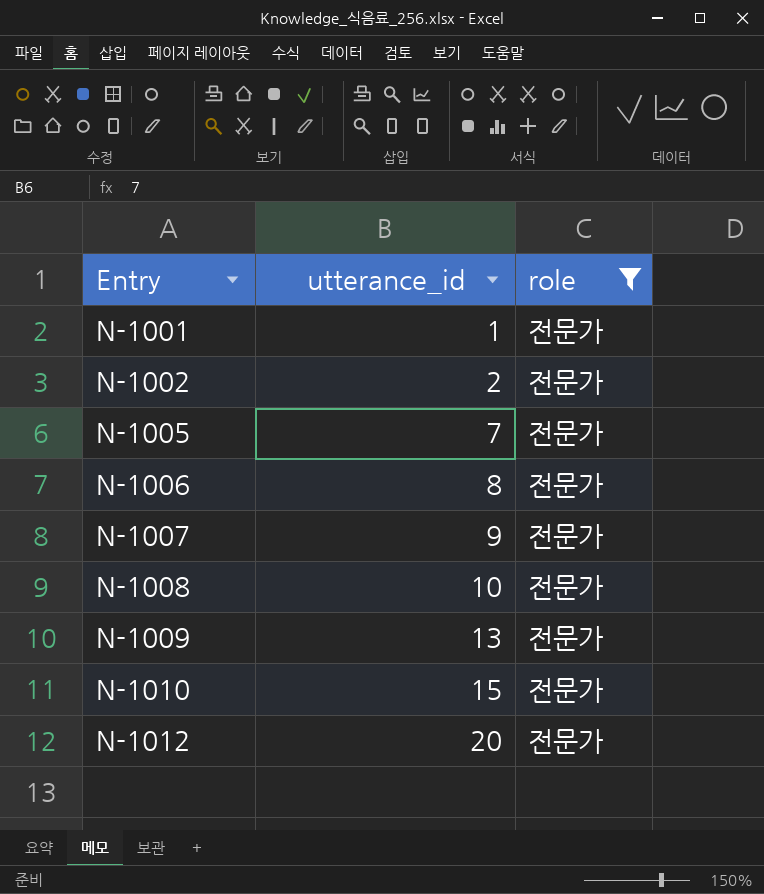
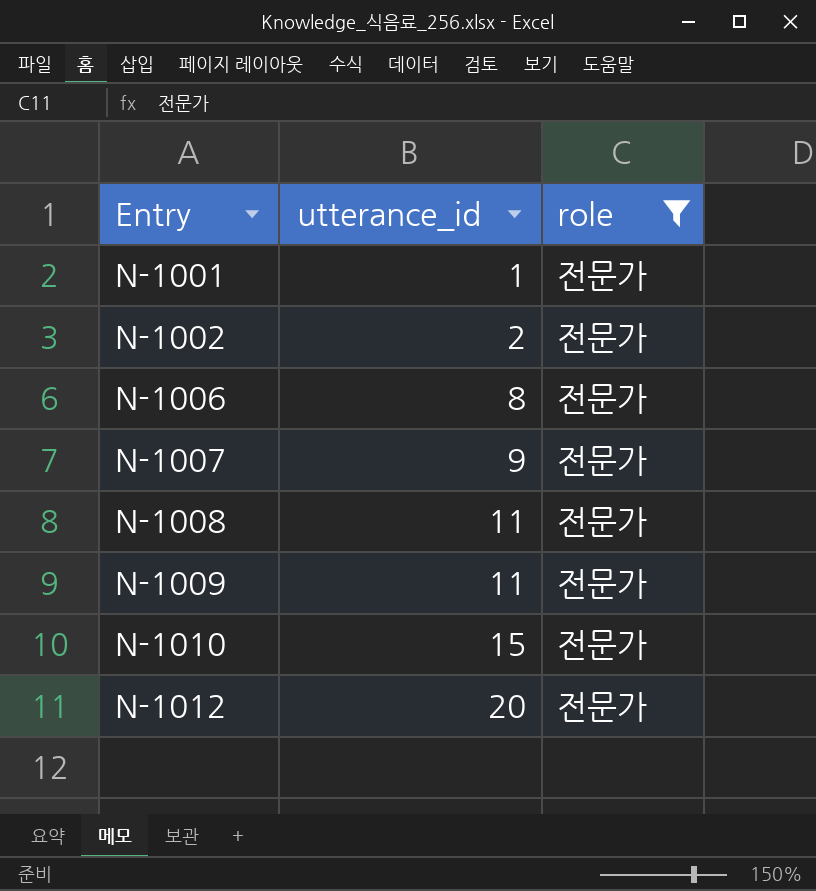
row N-1005: 7 | 전문가 -> none
N-1008 | utterance_id: 10 -> 11
N-1009 | utterance_id: 13 -> 11

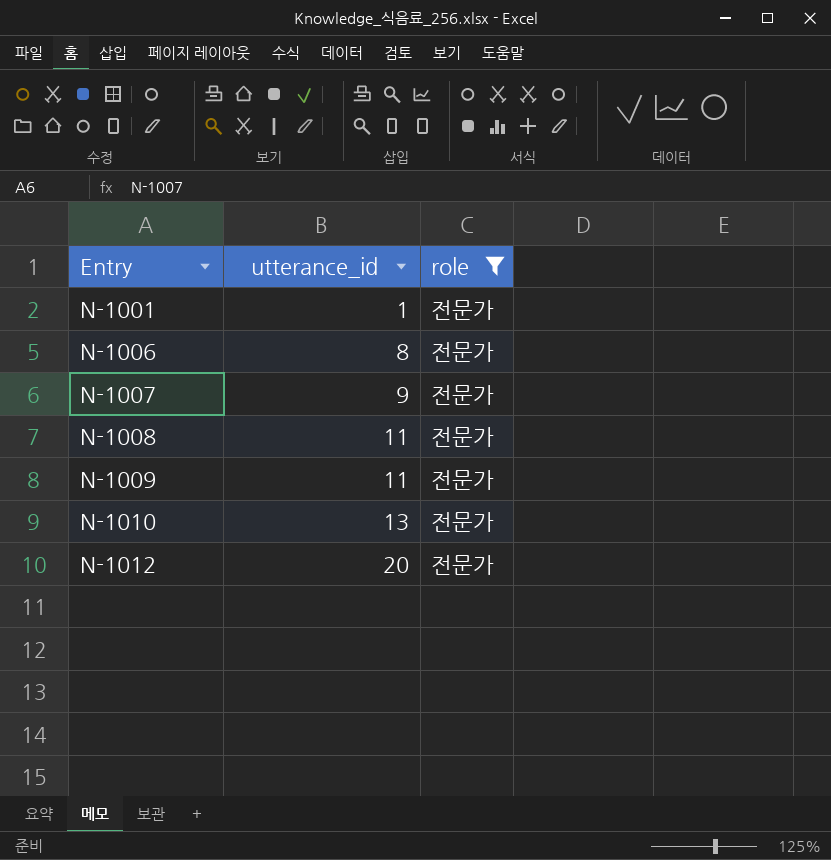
row N-1002: 2 | 전문가 -> none
N-1010 | utterance_id: 15 -> 13

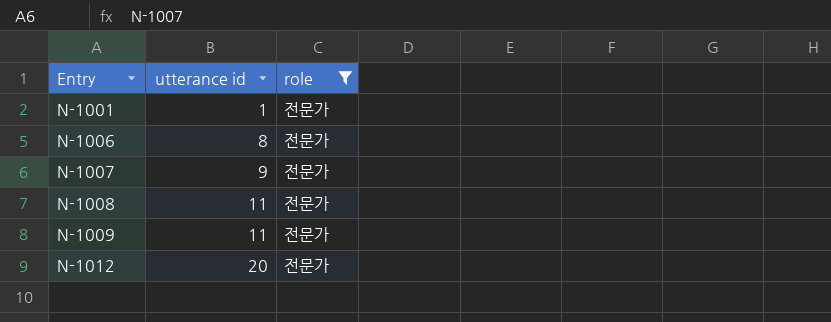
column name: utterance_id -> utterance id
row N-1010: 13 | 전문가 -> none

